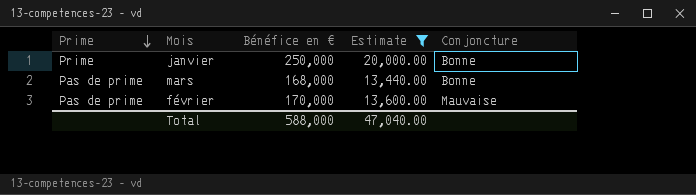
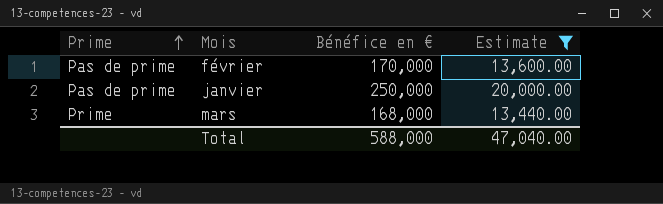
row order: Prime descending -> Prime ascending
column Conjoncture | position: 5 -> none
janvier | Prime: Prime -> Pas de prime
mars | Prime: Pas de prime -> Prime

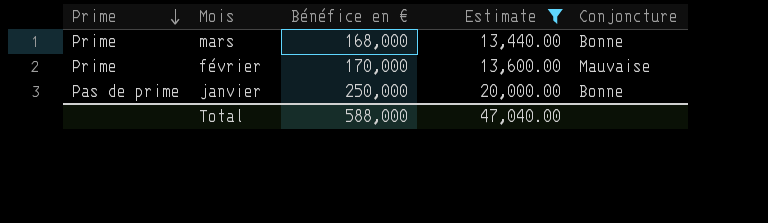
row order: Prime ascending -> Prime descending
column Conjoncture | position: none -> 5
février | Prime: Pas de prime -> Prime

